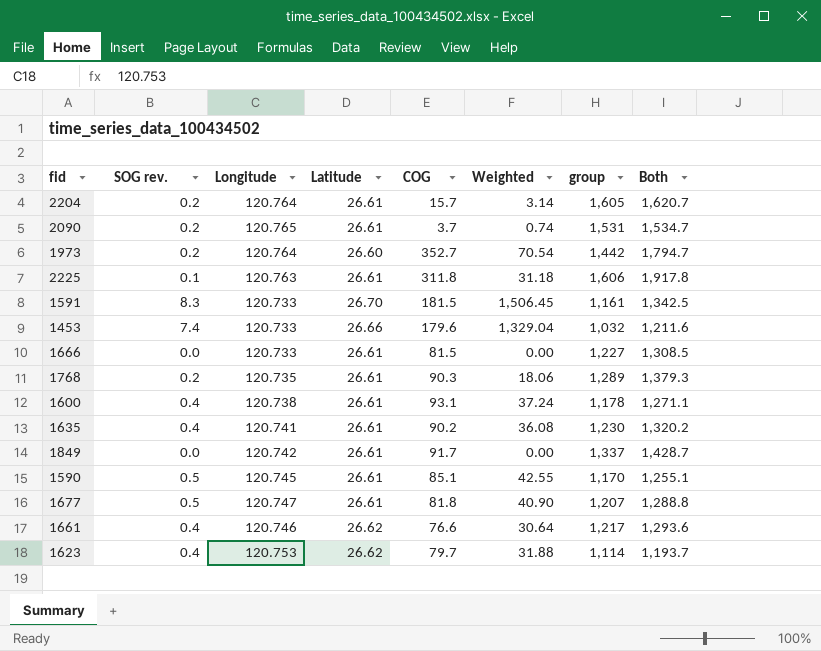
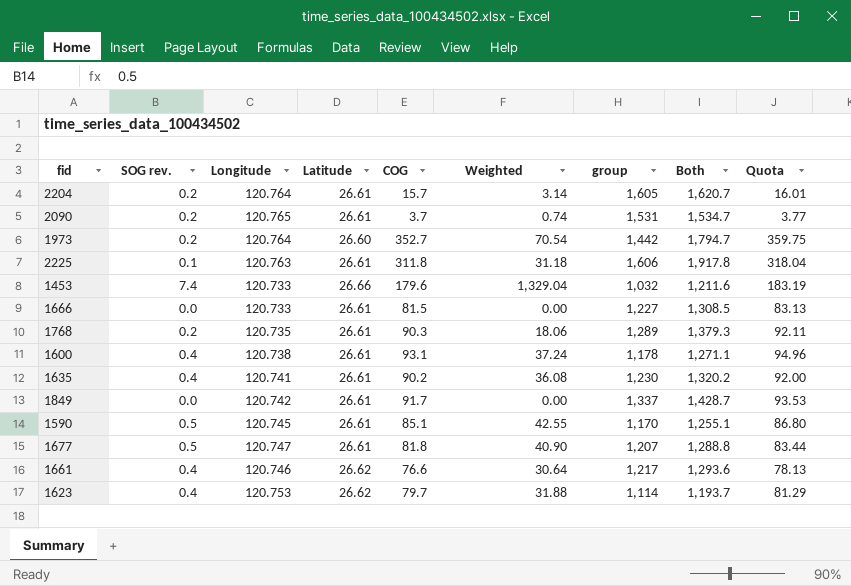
column Quota | formula: none -> [COG] * 1.02
row 1591: 8.3 | 120.733 | 26.70 | 181.5 | 1,506.45 | 1,161 | 1,342.5 -> none

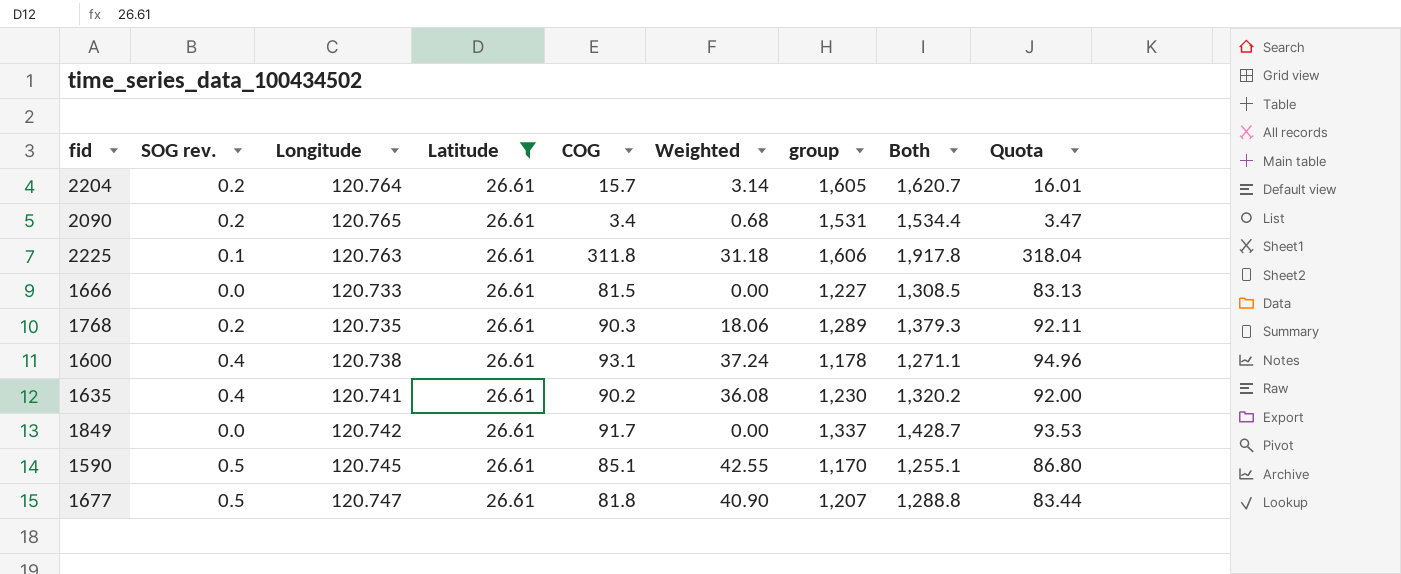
filter: none -> Latitude = 26.61
2090 | COG: 3.7 -> 3.4
2090 | Weighted: 0.74 -> 0.68
2090 | Both: 1,534.7 -> 1,534.4
2090 | Quota: 3.77 -> 3.47

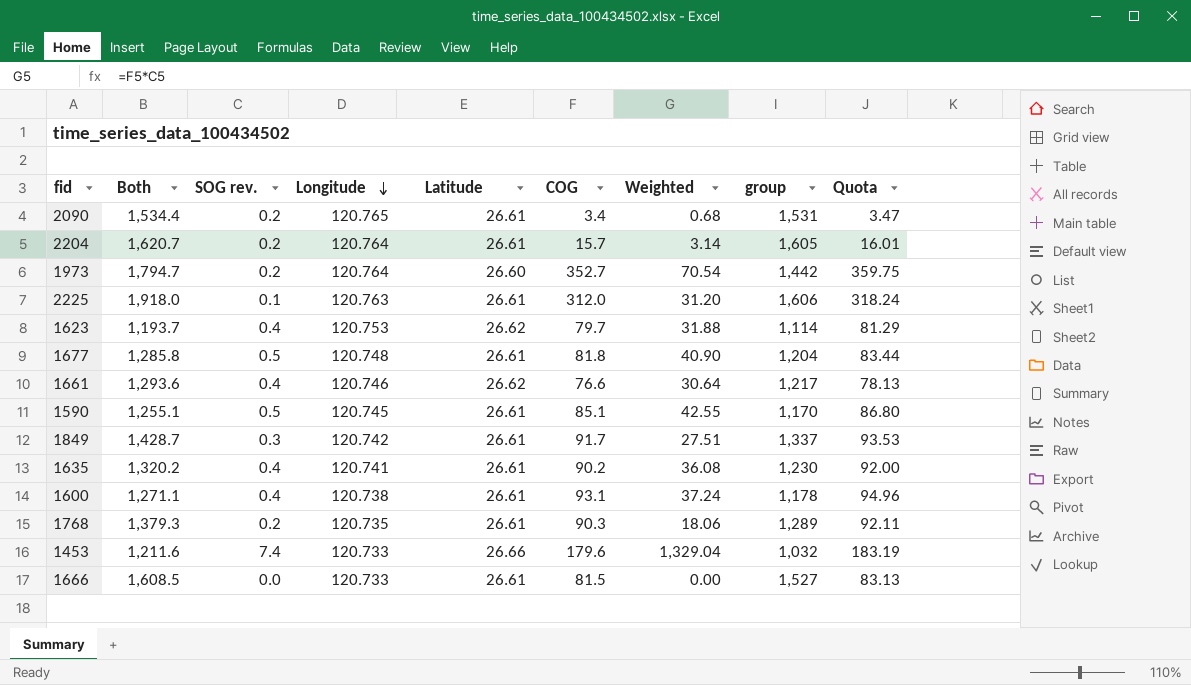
filter: Latitude = 26.61 -> none
row order: none -> Longitude descending
column Both | position: 8 -> 2
2225 | Both: 1,917.8 -> 1,918.0
2225 | COG: 311.8 -> 312.0
2225 | Weighted: 31.18 -> 31.20
2225 | Quota: 318.04 -> 318.24
1677 | Both: 1,288.8 -> 1,285.8
1677 | Longitude: 120.747 -> 120.748
1677 | group: 1,207 -> 1,204
1849 | SOG rev.: 0.0 -> 0.3
1849 | Weighted: 0.00 -> 27.51
1666 | Both: 1,308.5 -> 1,608.5
1666 | group: 1,227 -> 1,527

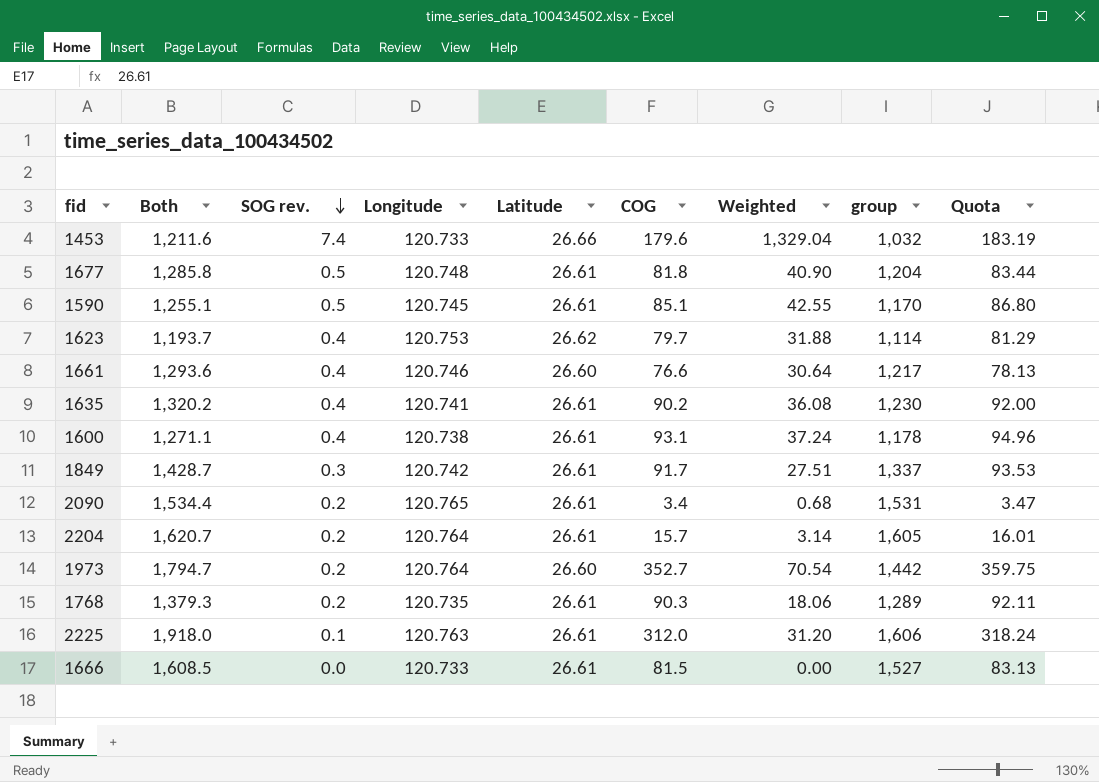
row order: Longitude descending -> SOG rev. descending
1661 | Latitude: 26.62 -> 26.60

